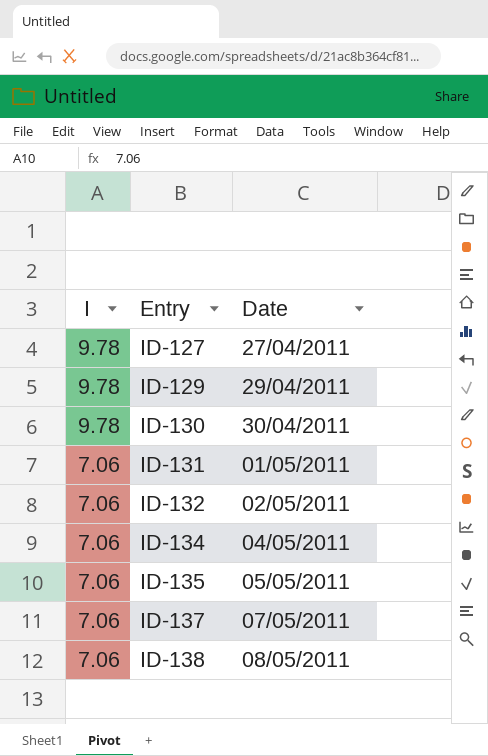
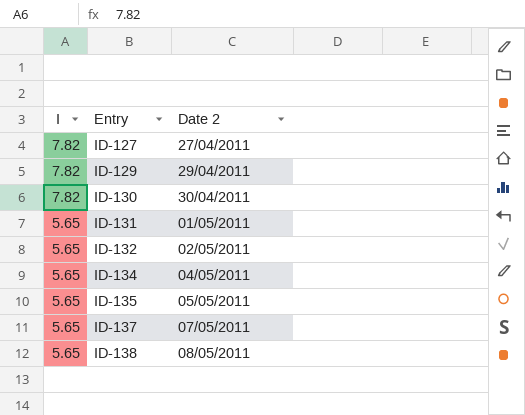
column name: Date -> Date 2
ID-127 | I: 9.78 -> 7.82
ID-129 | I: 9.78 -> 7.82
ID-130 | I: 9.78 -> 7.82
ID-131 | I: 7.06 -> 5.65
ID-132 | I: 7.06 -> 5.65
ID-134 | I: 7.06 -> 5.65
ID-135 | I: 7.06 -> 5.65
ID-137 | I: 7.06 -> 5.65
ID-138 | I: 7.06 -> 5.65

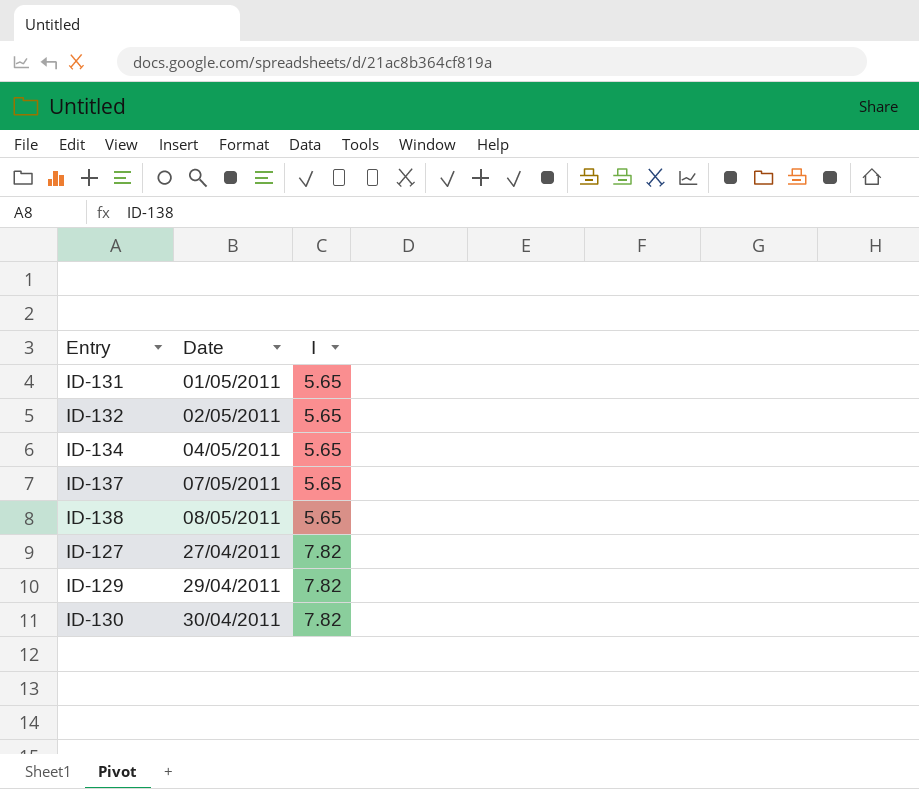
row order: I descending -> I ascending
column name: Date 2 -> Date
column I | position: 1 -> 3
row ID-135: 5.65 | 05/05/2011 -> none

